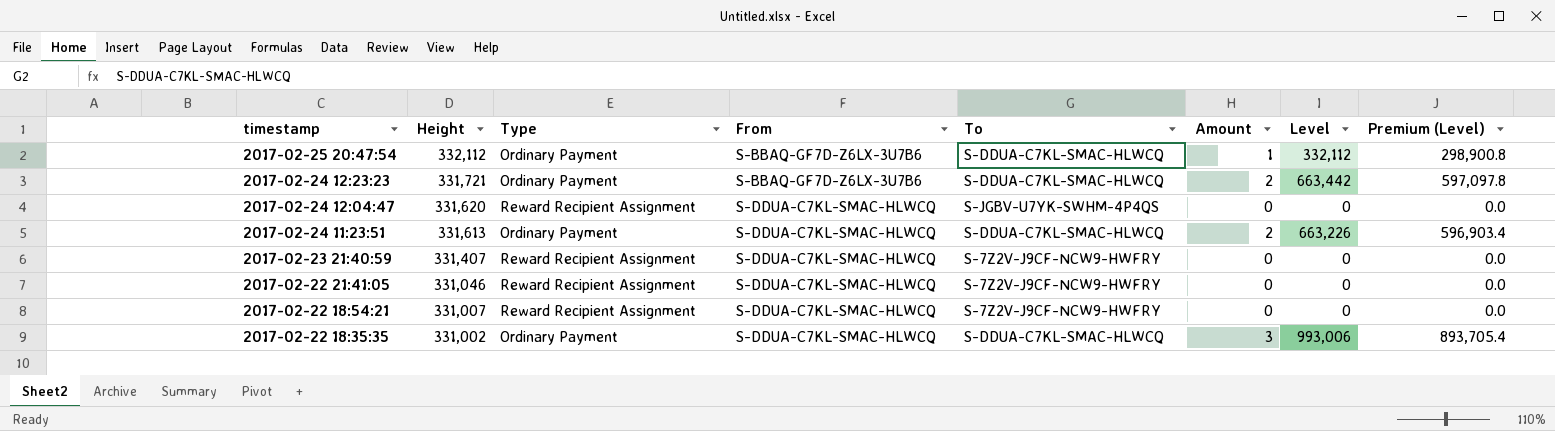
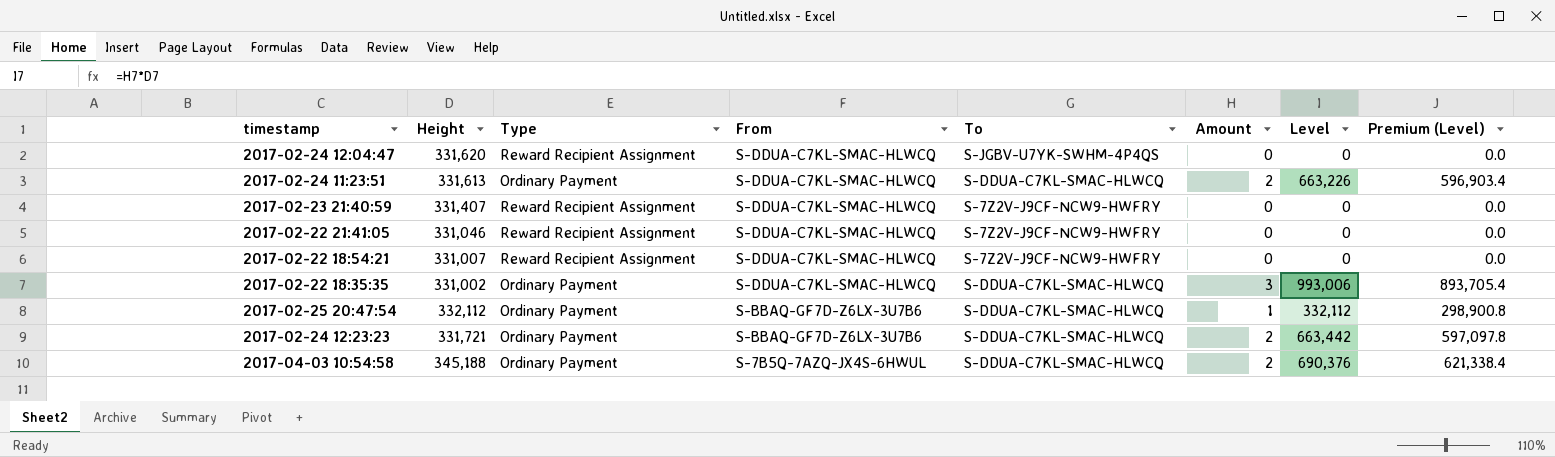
row order: timestamp descending -> From descending
row 2017-04-03 10:54:58: none -> 345,188 | Ordinary Payment | S-7B5Q-7AZQ-JX4S-6HWUL | S-DDUA-C7KL-SMAC-HLWCQ | 2 | 690,376 | 621,338.4

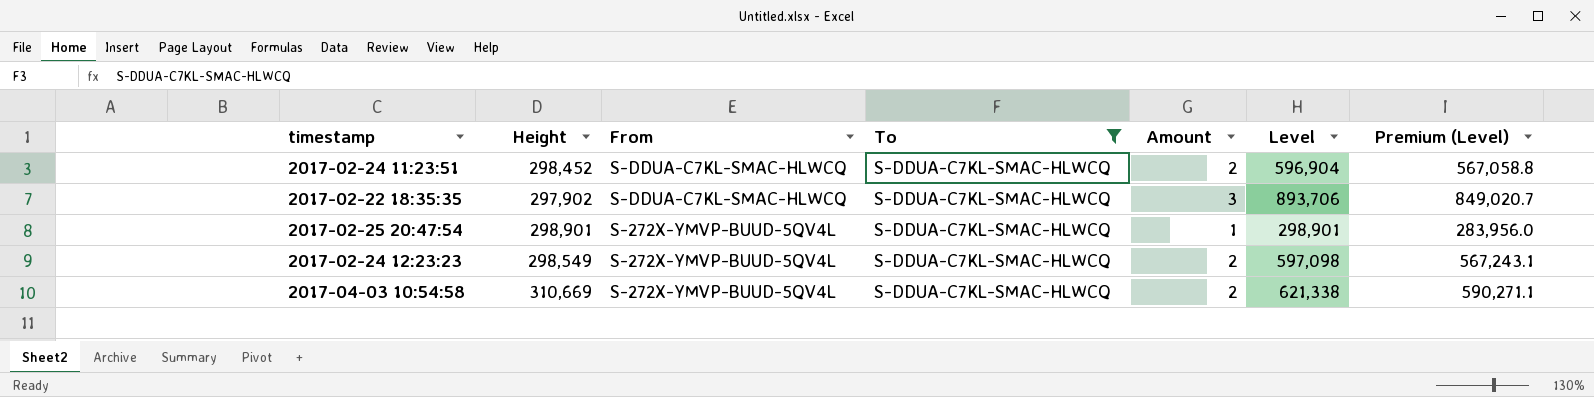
filter: none -> To = S-DDUA-C7KL-SMAC-HLWCQ
column Type | position: 3 -> none
column Premium (Level) | formula: [Level] * 0.9 -> [Level] * 0.95
2017-02-24 11:23:51 | Height: 331,613 -> 298,452
2017-02-24 11:23:51 | Level: 663,226 -> 596,904
2017-02-22 18:35:35 | Height: 331,002 -> 297,902
2017-02-22 18:35:35 | Level: 993,006 -> 893,706
2017-02-25 20:47:54 | Height: 332,112 -> 298,901
2017-02-25 20:47:54 | From: S-BBAQ-GF7D-Z6LX-3U7B6 -> S-272X-YMVP-BUUD-5QV4L
2017-02-25 20:47:54 | Level: 332,112 -> 298,901
2017-02-24 12:23:23 | Height: 331,721 -> 298,549
2017-02-24 12:23:23 | From: S-BBAQ-GF7D-Z6LX-3U7B6 -> S-272X-YMVP-BUUD-5QV4L
2017-02-24 12:23:23 | Level: 663,442 -> 597,098
2017-04-03 10:54:58 | Height: 345,188 -> 310,669
2017-04-03 10:54:58 | From: S-7B5Q-7AZQ-JX4S-6HWUL -> S-272X-YMVP-BUUD-5QV4L
2017-04-03 10:54:58 | Level: 690,376 -> 621,338

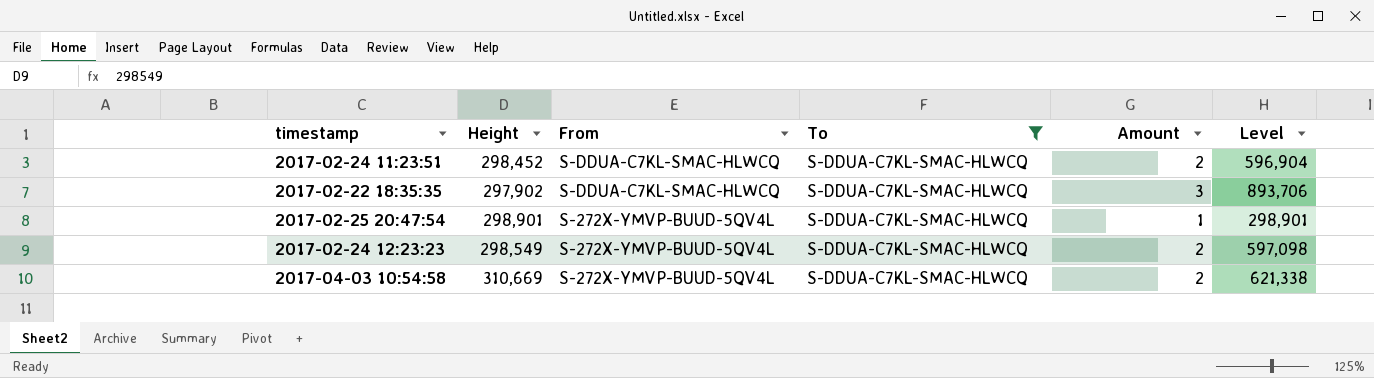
column Premium (Level) | formula: [Level] * 0.95 -> none

